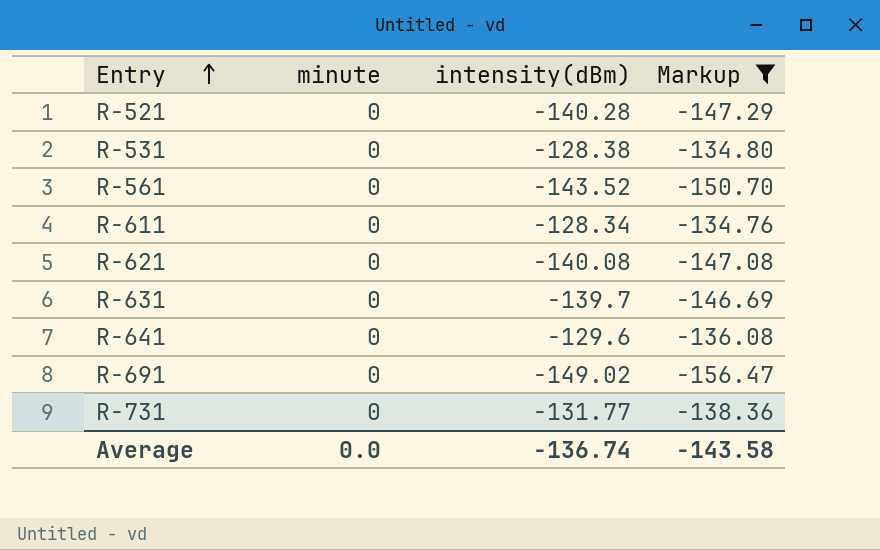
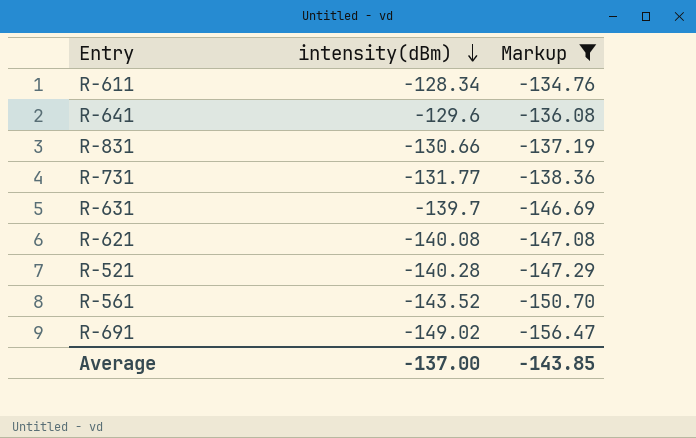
row order: Entry ascending -> intensity(dBm) descending
column minute | position: 2 -> none
row R-531: 0 | -128.38 | -134.80 -> none
row R-831: none -> -130.66 | -137.19
Average | intensity(dBm): -136.74 -> -137.00
Average | Markup: -143.58 -> -143.85

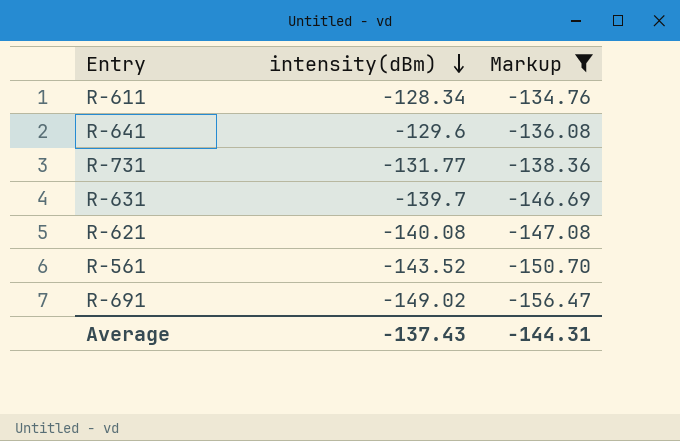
row R-831: -130.66 | -137.19 -> none
row R-521: -140.28 | -147.29 -> none
Average | intensity(dBm): -137.00 -> -137.43
Average | Markup: -143.85 -> -144.31

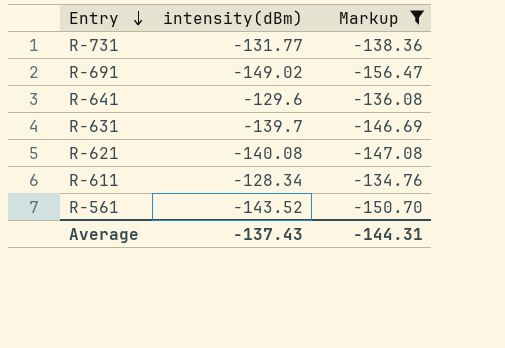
row order: intensity(dBm) descending -> Entry descending

